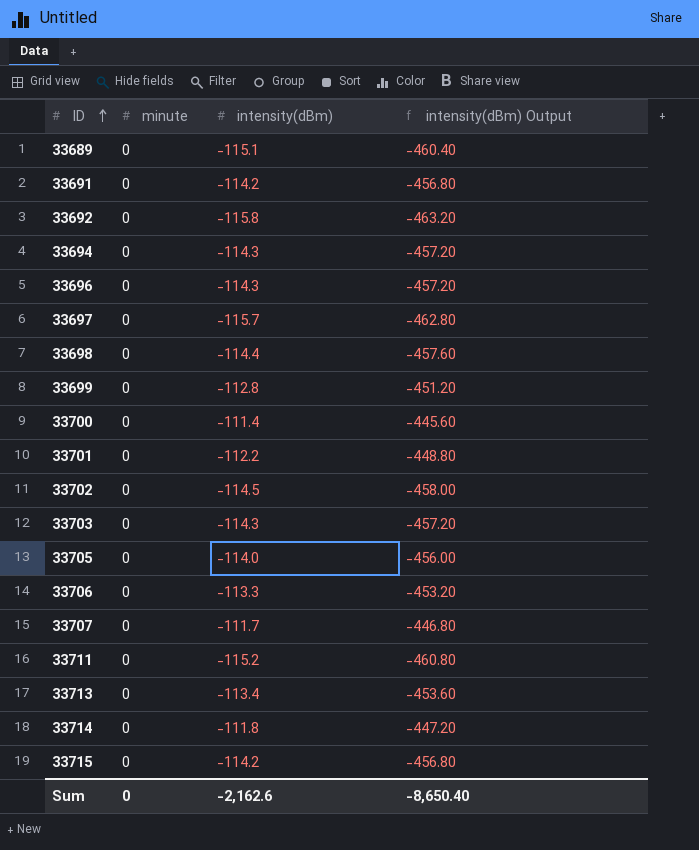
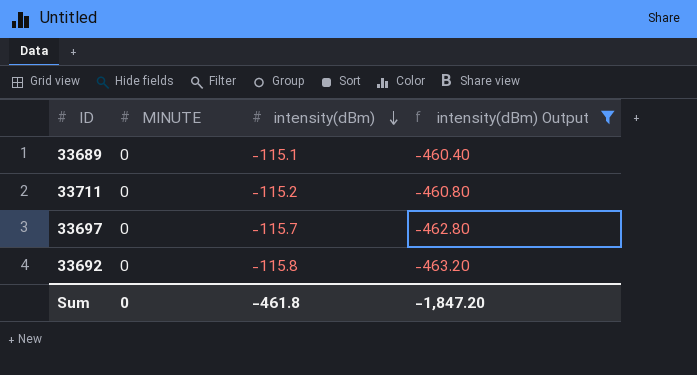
filter: none -> intensity(dBm) Output <= -460.40
row order: ID ascending -> intensity(dBm) descending
column name: minute -> MINUTE
Sum | intensity(dBm): -2,162.6 -> -461.8
Sum | intensity(dBm) Output: -8,650.40 -> -1,847.20

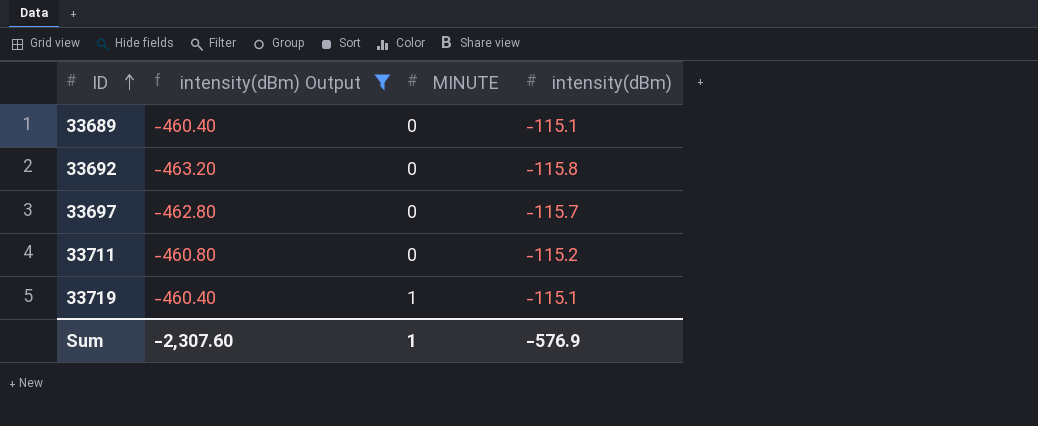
row order: intensity(dBm) descending -> ID ascending
column intensity(dBm) Output | position: 4 -> 2
row 33719: none -> -460.40 | 1 | -115.1
Sum | intensity(dBm) Output: -1,847.20 -> -2,307.60
Sum | MINUTE: 0 -> 1
Sum | intensity(dBm): -461.8 -> -576.9

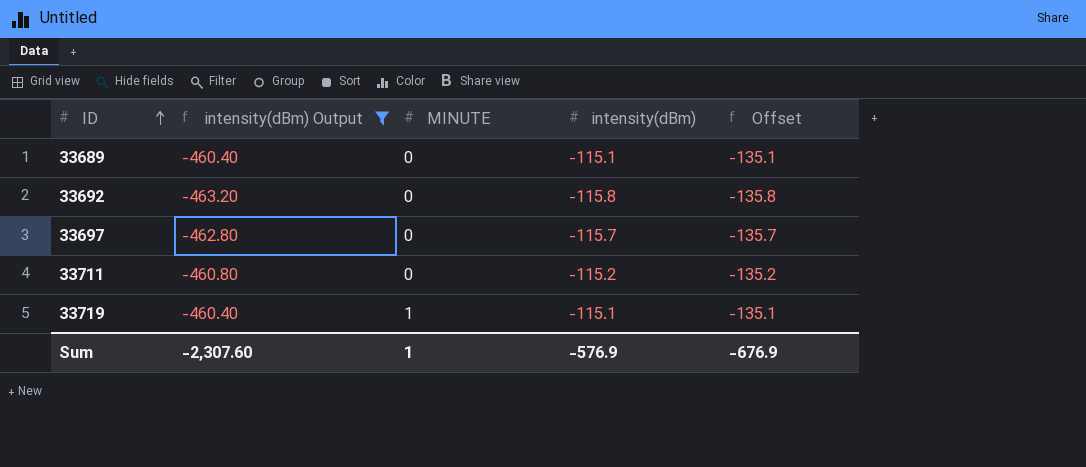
column Offset | formula: none -> [intensity(dBm)] - 20

